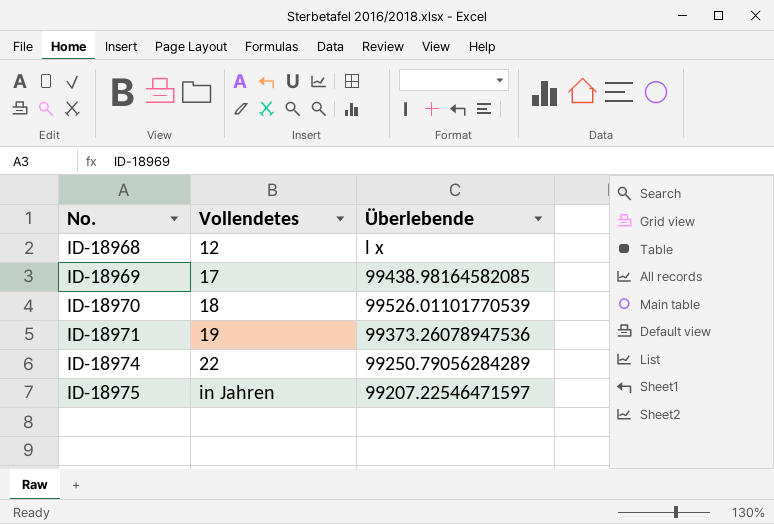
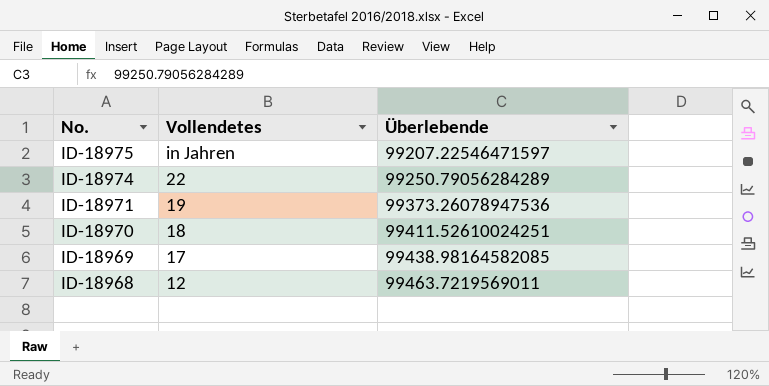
row order: No. ascending -> No. descending
ID-18970 | Überlebende: 99526.01101770539 -> 99411.52610024251
ID-18968 | Überlebende: l x -> 99463.7219569011

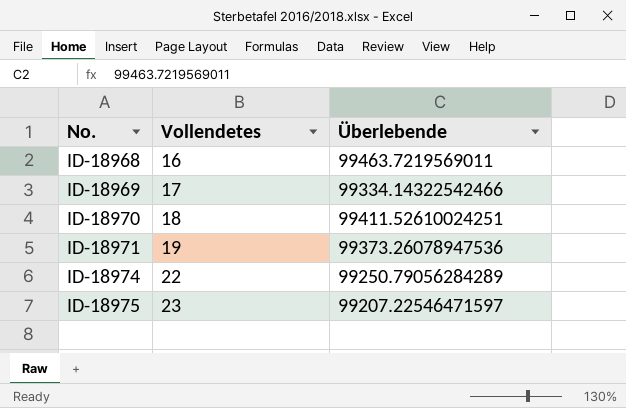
row order: No. descending -> No. ascending
ID-18968 | Vollendetes: 12 -> 16
ID-18969 | Überlebende: 99438.98164582085 -> 99334.14322542466
ID-18975 | Vollendetes: in Jahren -> 23

